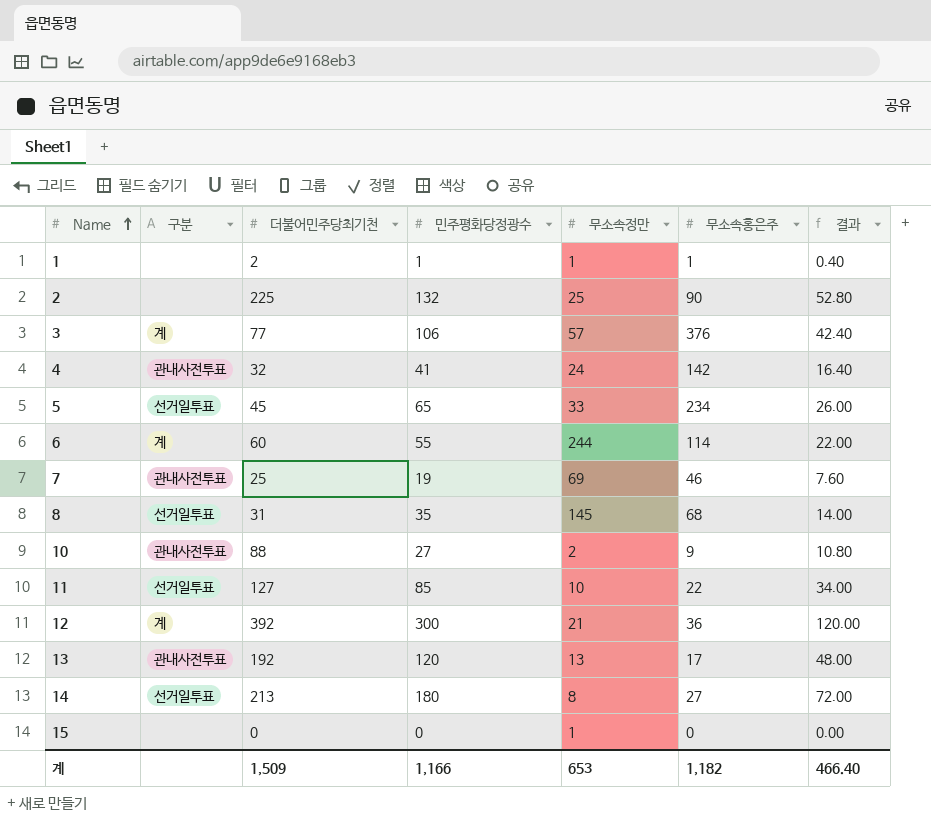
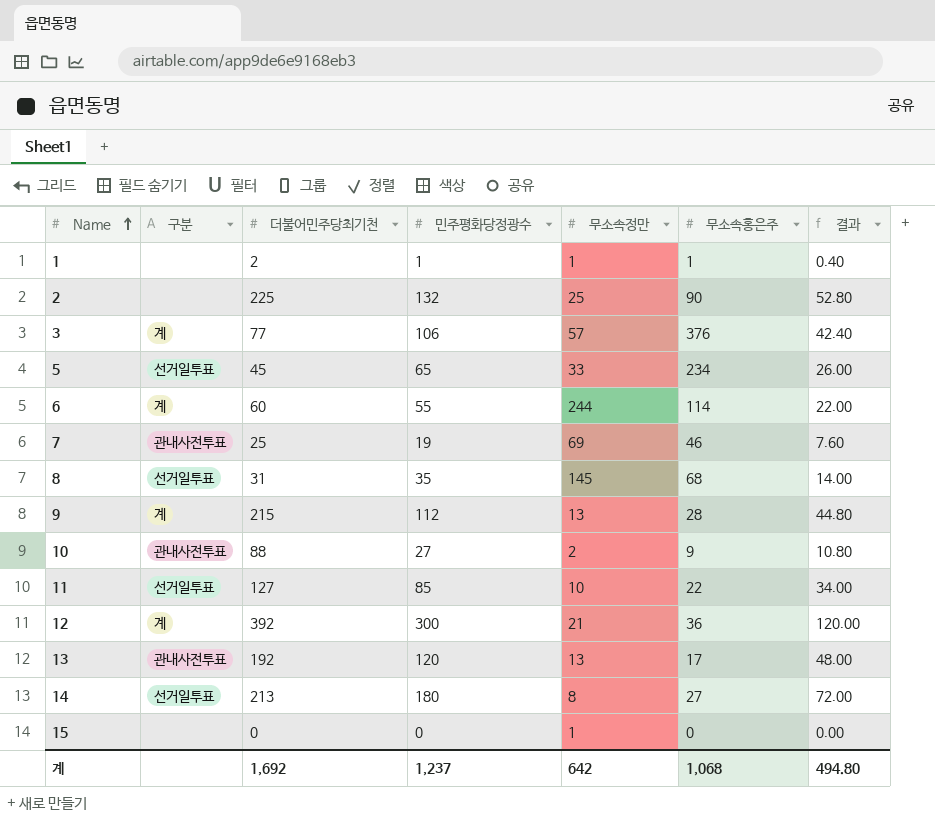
row 4: 관내사전투표 | 32 | 41 | 24 | 142 | 16.40 -> none
row 9: none -> 계 | 215 | 112 | 13 | 28 | 44.80
계 | 더불어민주당최기천: 1,509 -> 1,692
계 | 민주평화당정광수: 1,166 -> 1,237
계 | 무소속정만: 653 -> 642
계 | 무소속홍은주: 1,182 -> 1,068
계 | 결과: 466.40 -> 494.80

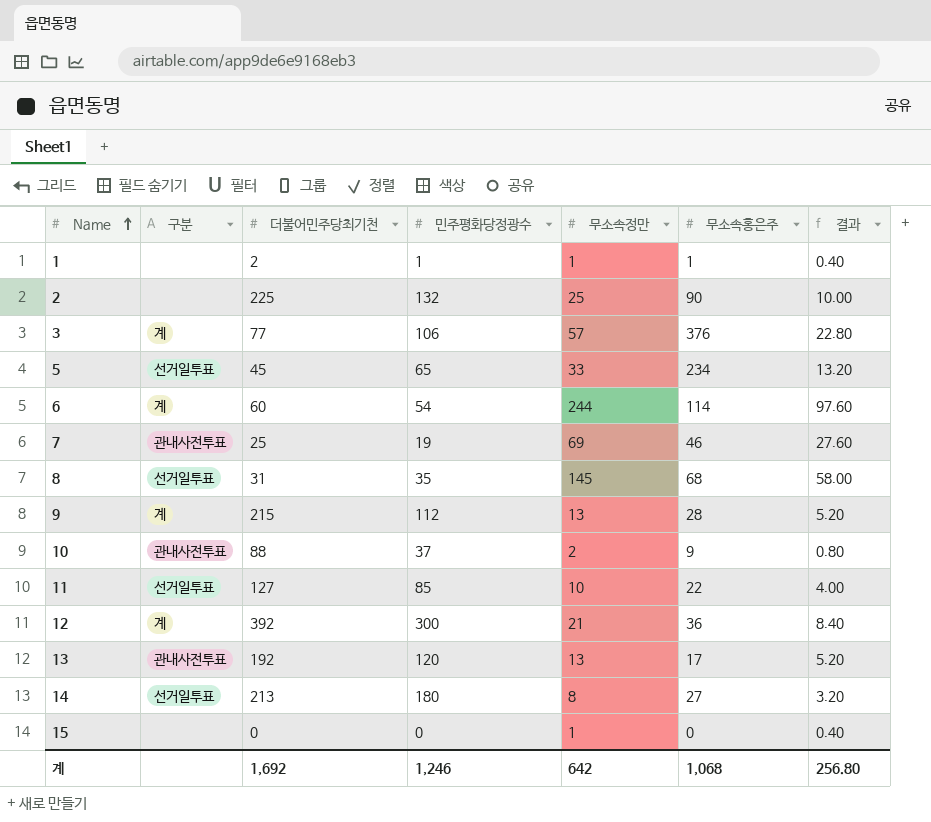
column 결과 | formula: [민주평화당정광수] * 0.4 -> [무소속정만] * 0.4
6 | 민주평화당정광수: 55 -> 54
10 | 민주평화당정광수: 27 -> 37
계 | 민주평화당정광수: 1,237 -> 1,246
계 | 결과: 494.80 -> 256.80

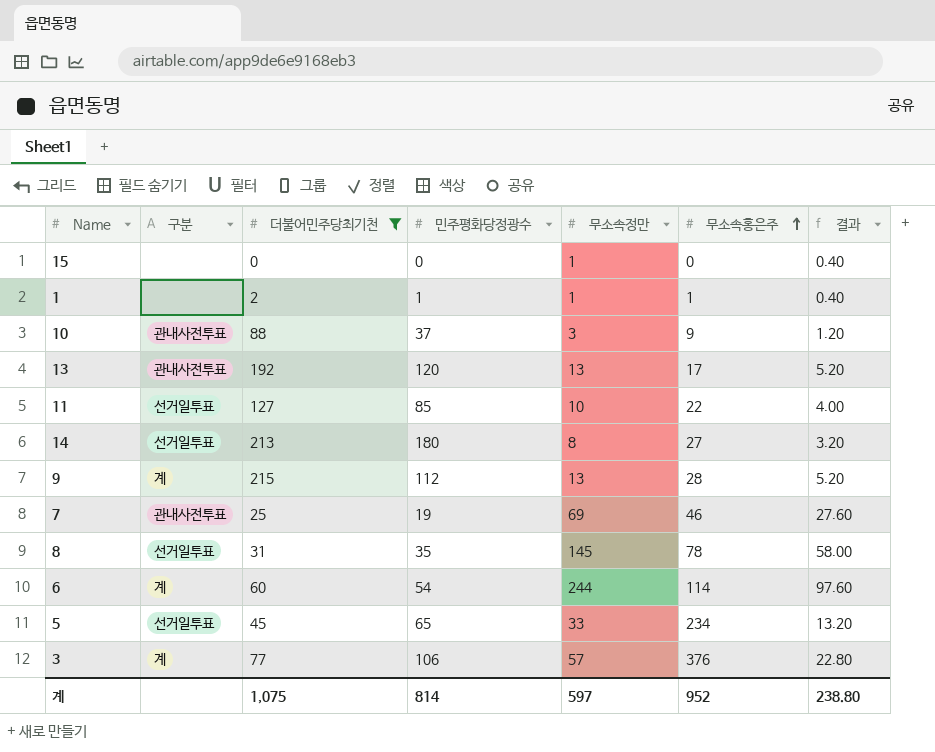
filter: none -> 더불어민주당최기천 <= 215
row order: Name ascending -> 무소속홍은주 ascending
10 | 무소속정만: 2 -> 3
10 | 결과: 0.80 -> 1.20
8 | 무소속홍은주: 68 -> 78
계 | 더불어민주당최기천: 1,692 -> 1,075
계 | 민주평화당정광수: 1,246 -> 814
계 | 무소속정만: 642 -> 597
계 | 무소속홍은주: 1,068 -> 952
계 | 결과: 256.80 -> 238.80

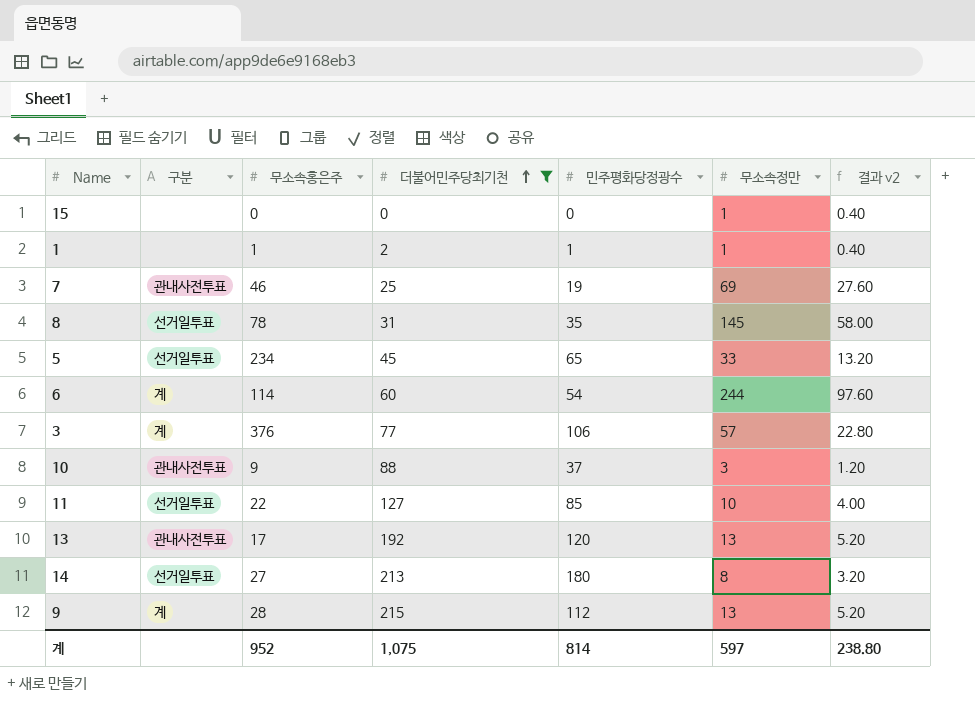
row order: 무소속홍은주 ascending -> 더불어민주당최기천 ascending
column 무소속홍은주 | position: 6 -> 3
column name: 결과 -> 결과 v2

